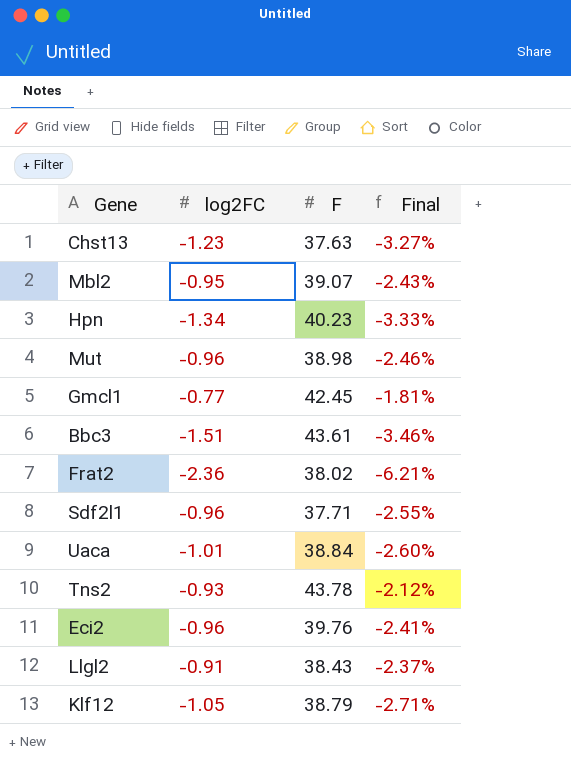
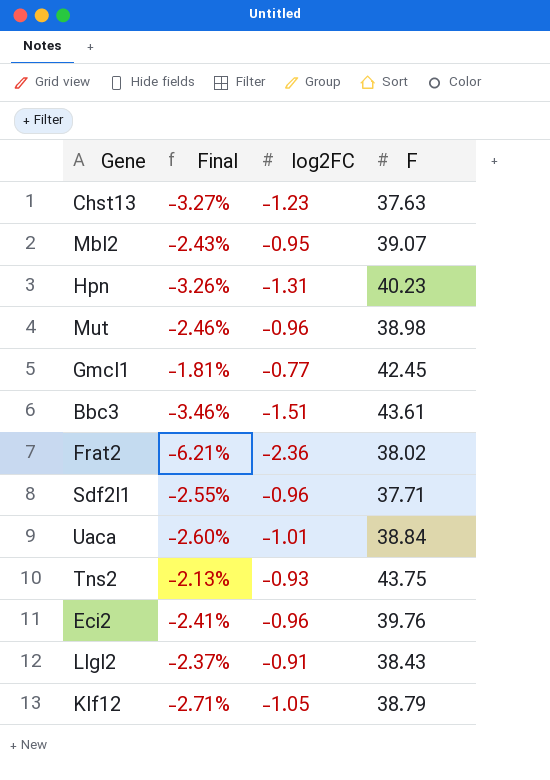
column Final | position: 4 -> 2
Hpn | Final: -3.33% -> -3.26%
Hpn | log2FC: -1.34 -> -1.31
Tns2 | Final: -2.12% -> -2.13%
Tns2 | F: 43.78 -> 43.75

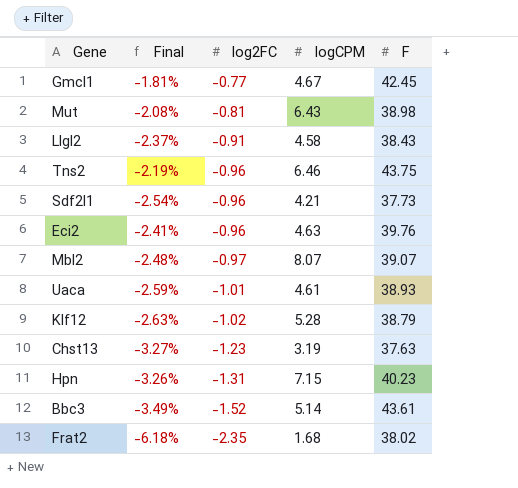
row order: none -> log2FC descending
column logCPM | position: none -> 4
Mut | Final: -2.46% -> -2.08%
Mut | log2FC: -0.96 -> -0.81
Tns2 | Final: -2.13% -> -2.19%
Tns2 | log2FC: -0.93 -> -0.96
Sdf2l1 | Final: -2.55% -> -2.54%
Sdf2l1 | F: 37.71 -> 37.73
Mbl2 | Final: -2.43% -> -2.48%
Mbl2 | log2FC: -0.95 -> -0.97
Uaca | Final: -2.60% -> -2.59%
Uaca | F: 38.84 -> 38.93
Klf12 | Final: -2.71% -> -2.63%
Klf12 | log2FC: -1.05 -> -1.02
Bbc3 | Final: -3.46% -> -3.49%
Bbc3 | log2FC: -1.51 -> -1.52
Frat2 | Final: -6.21% -> -6.18%
Frat2 | log2FC: -2.36 -> -2.35

